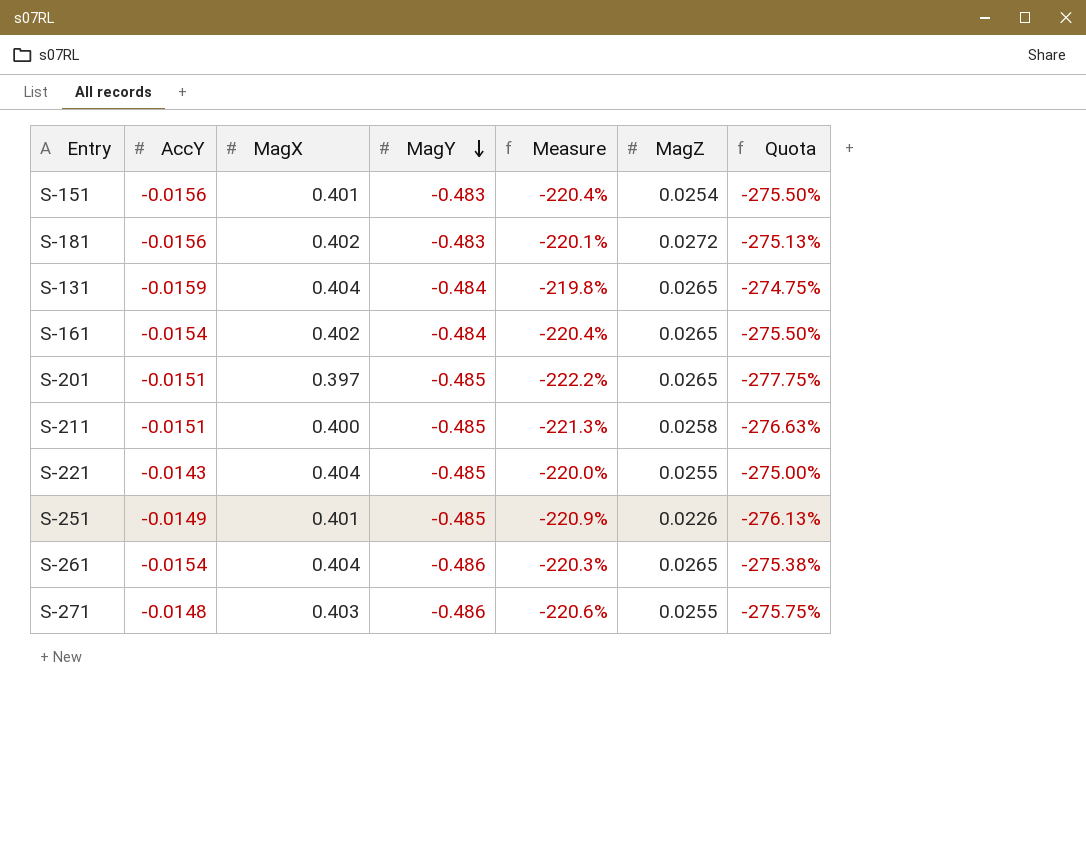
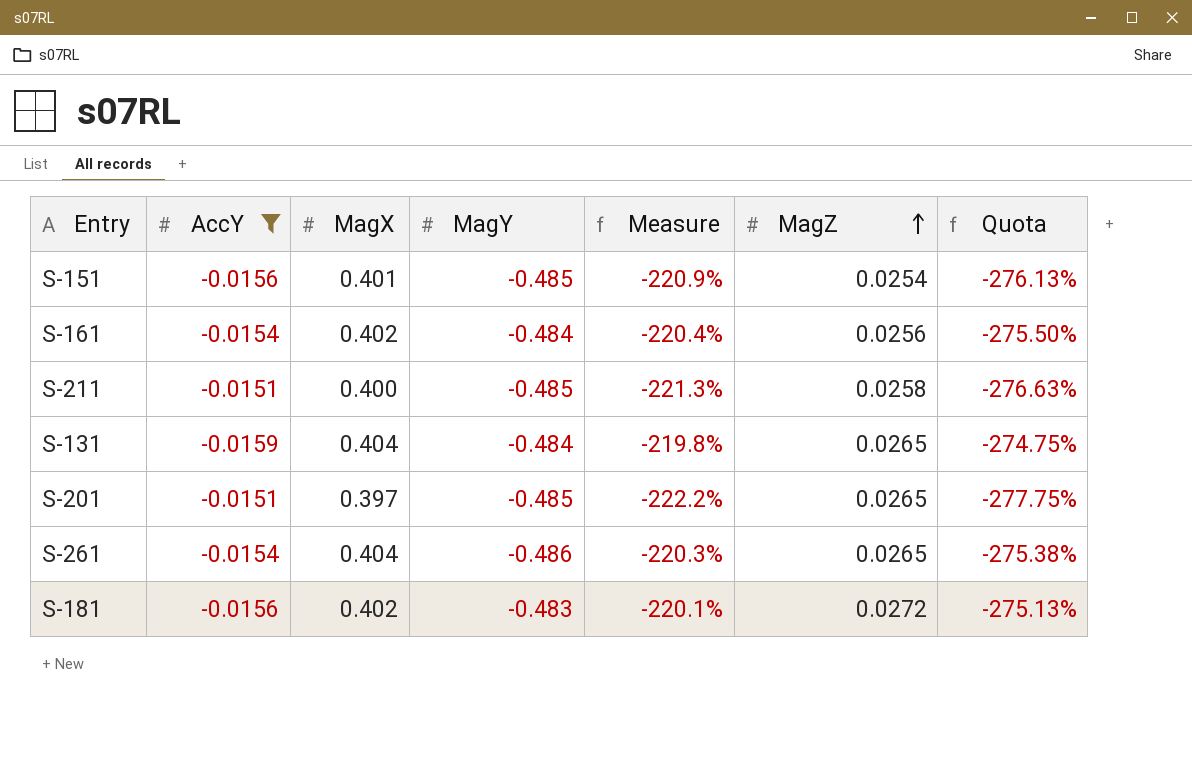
filter: none -> AccY <= -0.0151
row order: MagY descending -> MagZ ascending
S-151 | MagY: -0.483 -> -0.485
S-151 | Measure: -220.4% -> -220.9%
S-151 | Quota: -275.50% -> -276.13%
S-161 | MagZ: 0.0265 -> 0.0256

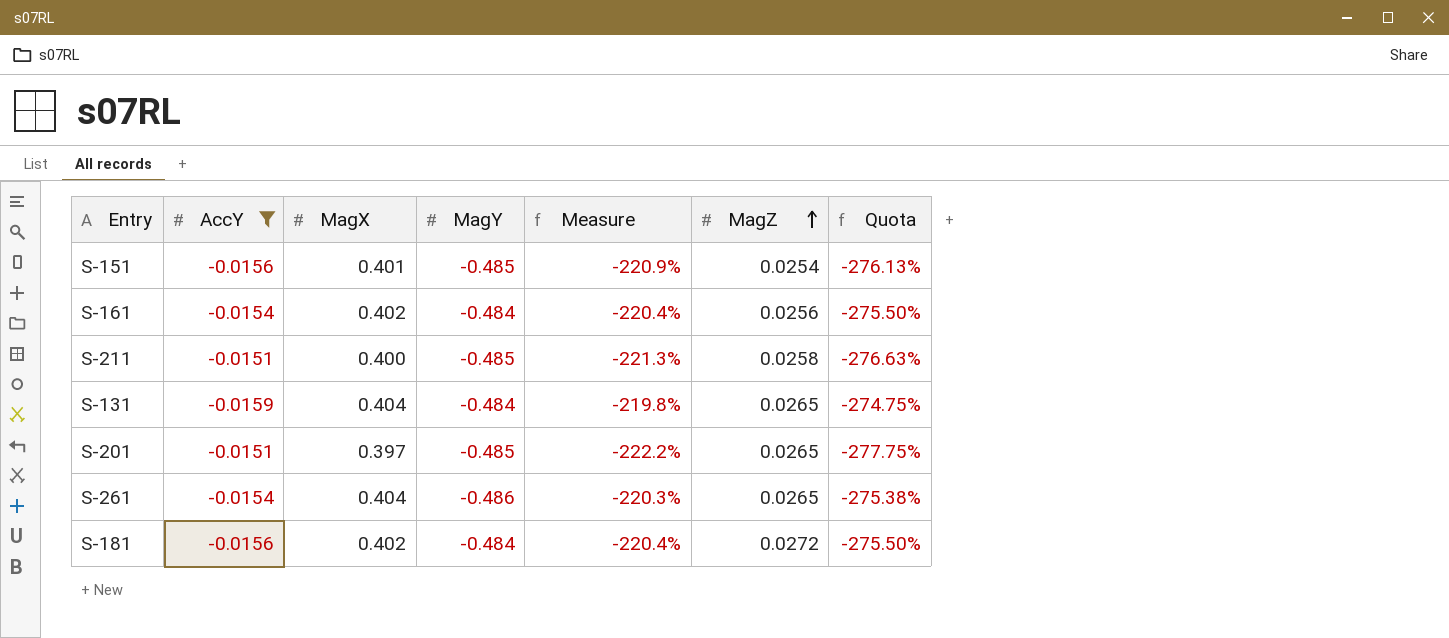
S-181 | MagY: -0.483 -> -0.484
S-181 | Measure: -220.1% -> -220.4%
S-181 | Quota: -275.13% -> -275.50%

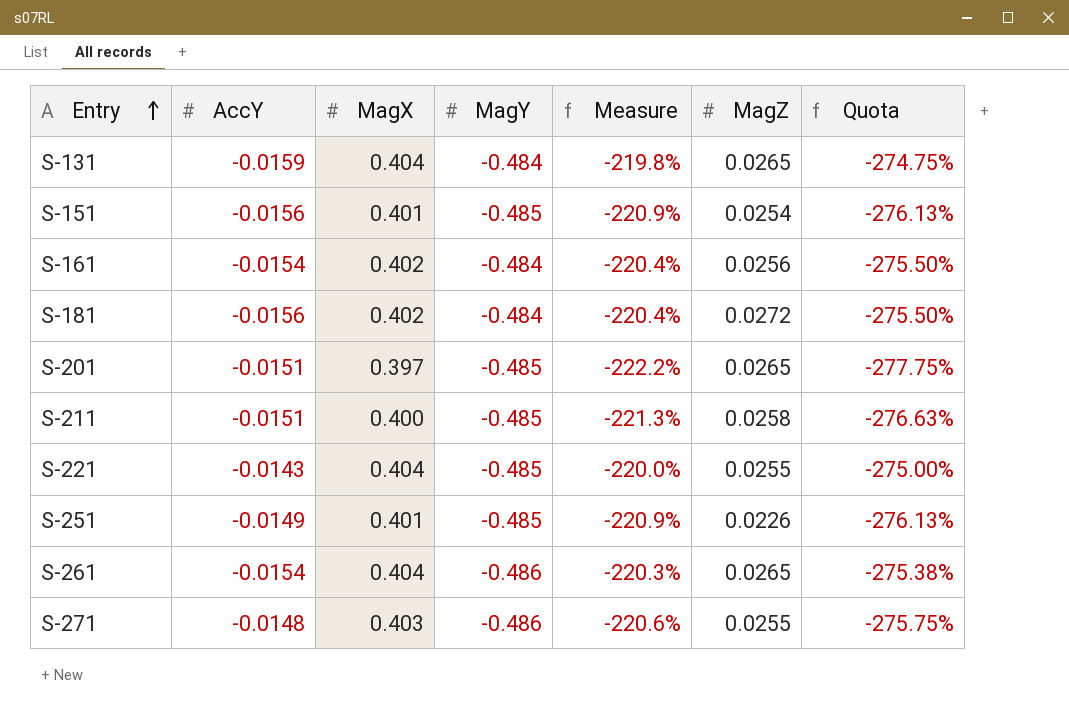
filter: AccY <= -0.0151 -> none
row order: MagZ ascending -> Entry ascending

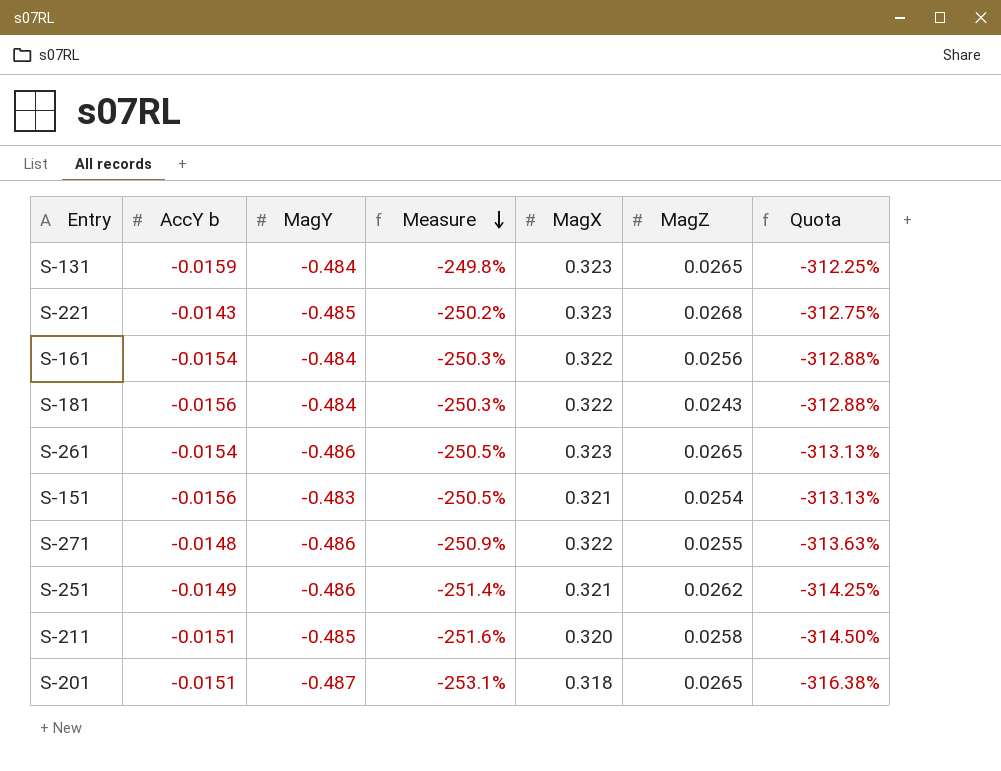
row order: Entry ascending -> Measure descending
column name: AccY -> AccY b
column MagX | position: 3 -> 5
S-131 | Measure: -219.8% -> -249.8%
S-131 | MagX: 0.404 -> 0.323
S-131 | Quota: -274.75% -> -312.25%
S-221 | Measure: -220.0% -> -250.2%
S-221 | MagX: 0.404 -> 0.323
S-221 | MagZ: 0.0255 -> 0.0268
S-221 | Quota: -275.00% -> -312.75%
S-161 | Measure: -220.4% -> -250.3%
S-161 | MagX: 0.402 -> 0.322
S-161 | Quota: -275.50% -> -312.88%
S-181 | Measure: -220.4% -> -250.3%
S-181 | MagX: 0.402 -> 0.322
S-181 | MagZ: 0.0272 -> 0.0243
S-181 | Quota: -275.50% -> -312.88%
S-261 | Measure: -220.3% -> -250.5%
S-261 | MagX: 0.404 -> 0.323
S-261 | Quota: -275.38% -> -313.13%
S-151 | MagY: -0.485 -> -0.483
S-151 | Measure: -220.9% -> -250.5%
S-151 | MagX: 0.401 -> 0.321
S-151 | Quota: -276.13% -> -313.13%
S-271 | Measure: -220.6% -> -250.9%
S-271 | MagX: 0.403 -> 0.322
S-271 | Quota: -275.75% -> -313.63%
S-251 | MagY: -0.485 -> -0.486
S-251 | Measure: -220.9% -> -251.4%
S-251 | MagX: 0.401 -> 0.321
S-251 | MagZ: 0.0226 -> 0.0262
S-251 | Quota: -276.13% -> -314.25%
S-211 | Measure: -221.3% -> -251.6%
S-211 | MagX: 0.400 -> 0.320
S-211 | Quota: -276.63% -> -314.50%
S-201 | MagY: -0.485 -> -0.487
S-201 | Measure: -222.2% -> -253.1%
S-201 | MagX: 0.397 -> 0.318
S-201 | Quota: -277.75% -> -316.38%

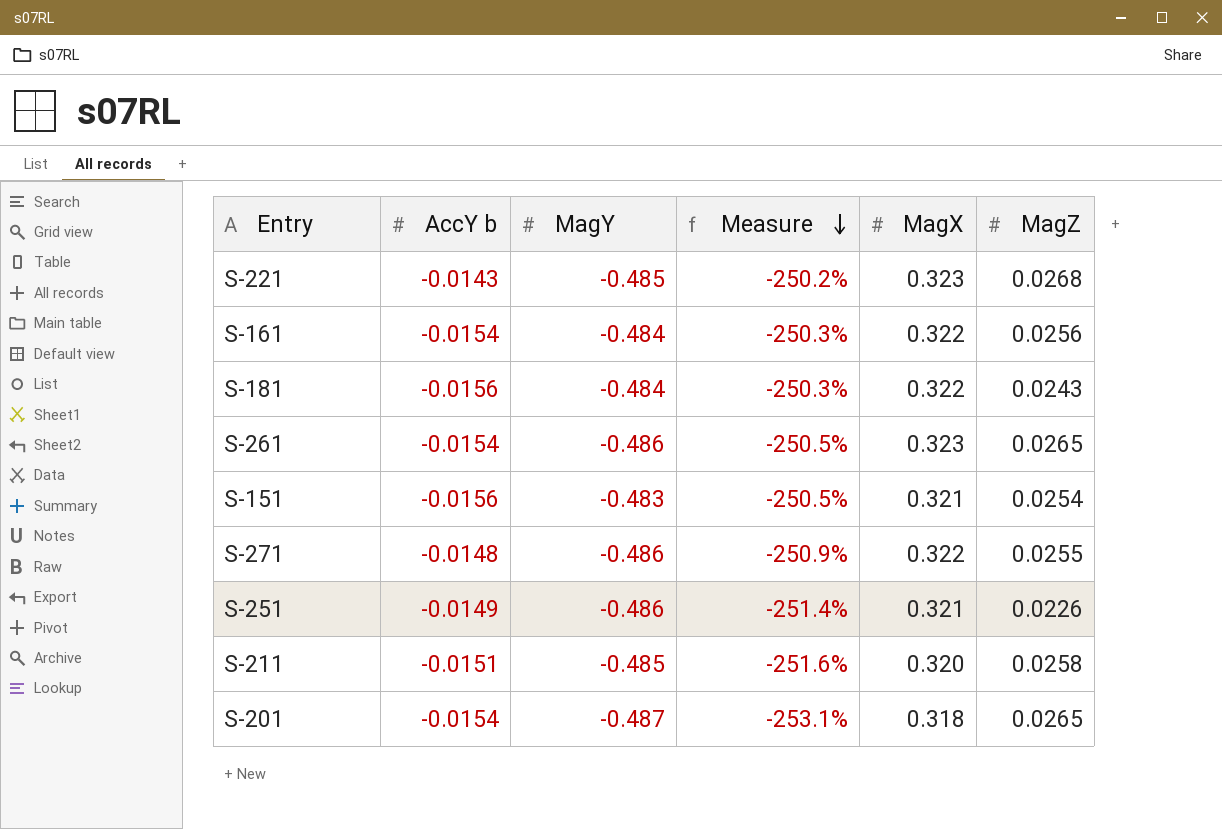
column Quota | formula: [Measure] * 1.25 -> none
row S-131: -0.0159 | -0.484 | -249.8% | 0.323 | 0.0265 | -312.25% -> none
S-251 | MagZ: 0.0262 -> 0.0226
S-201 | AccY b: -0.0151 -> -0.0154

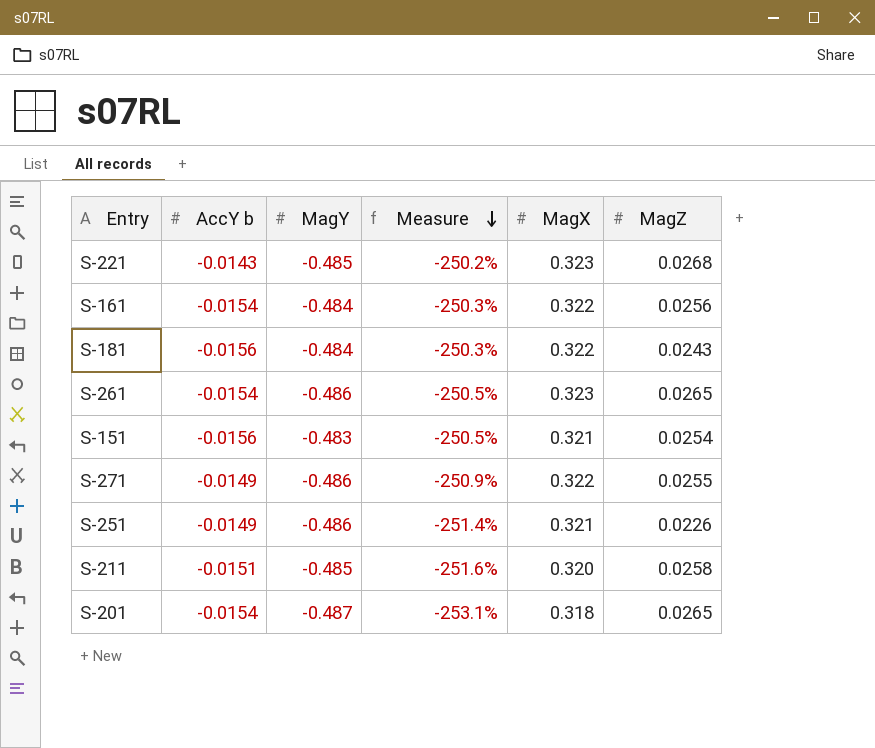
S-271 | AccY b: -0.0148 -> -0.0149

